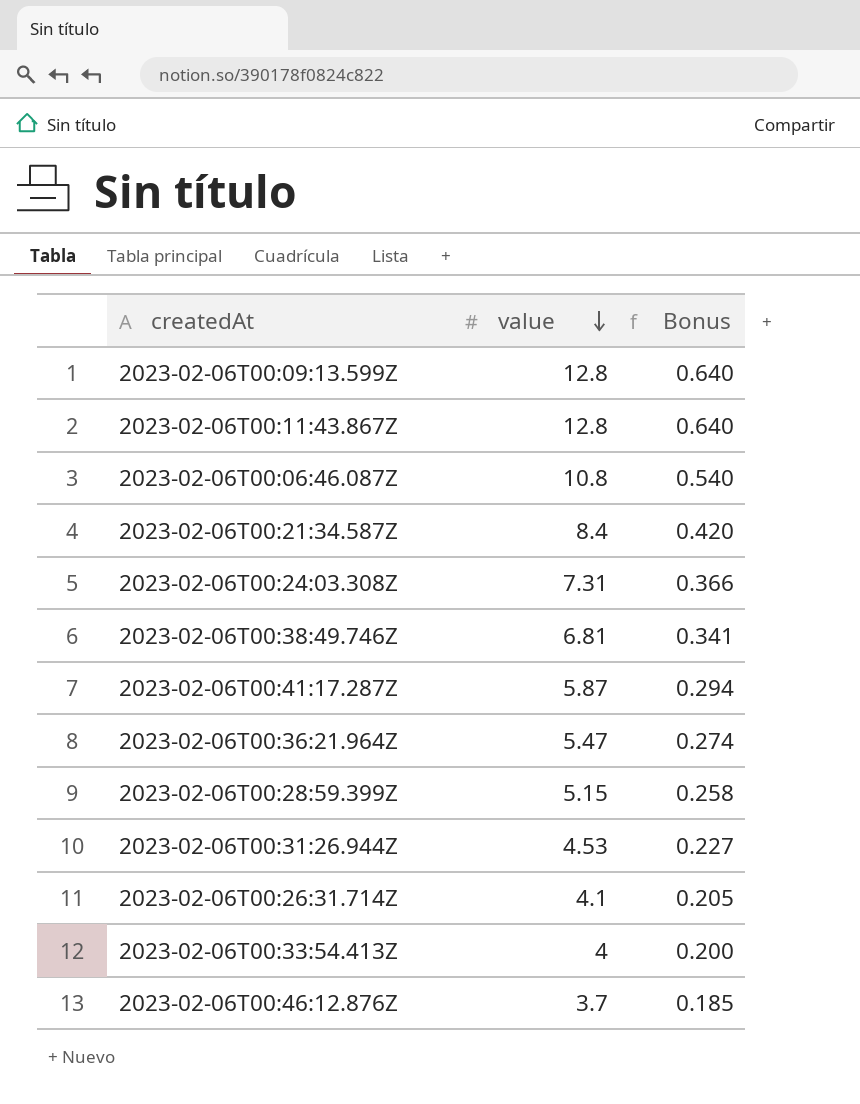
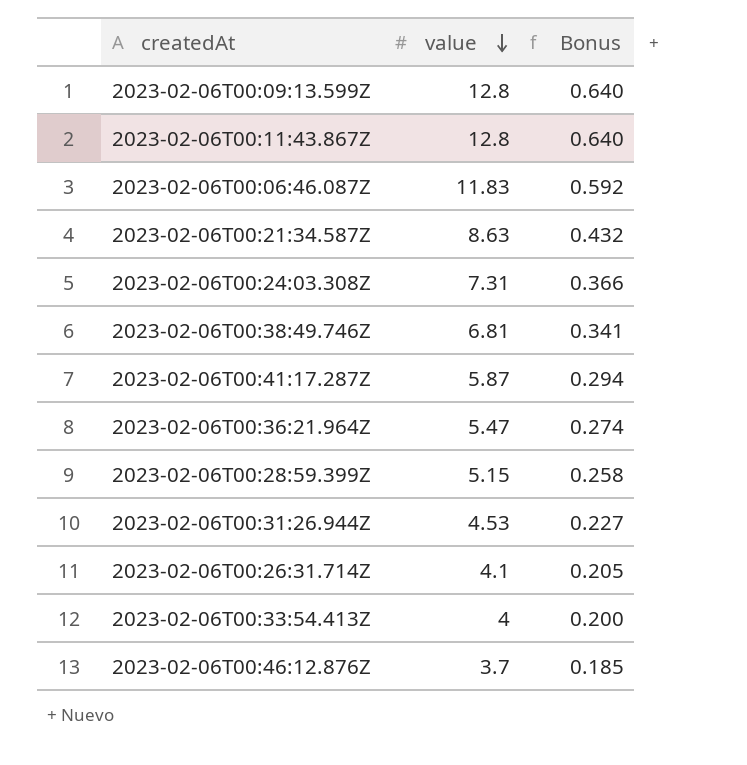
2023-02-06T00:06:46.087Z | value: 10.8 -> 11.83
2023-02-06T00:06:46.087Z | Bonus: 0.540 -> 0.592
2023-02-06T00:21:34.587Z | value: 8.4 -> 8.63
2023-02-06T00:21:34.587Z | Bonus: 0.420 -> 0.432

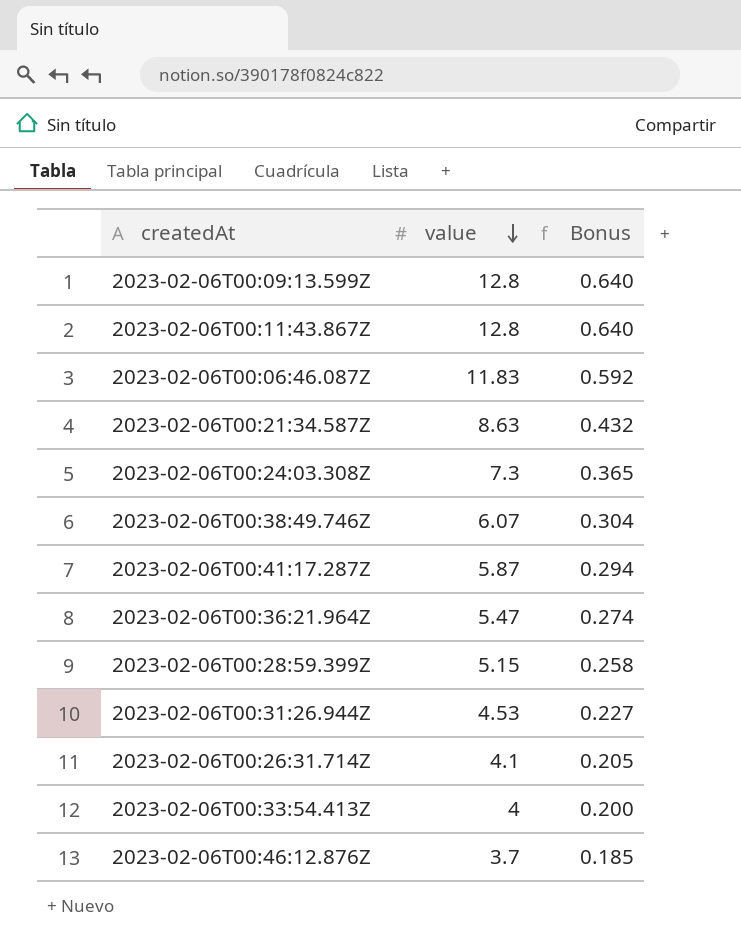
2023-02-06T00:24:03.308Z | value: 7.31 -> 7.3
2023-02-06T00:24:03.308Z | Bonus: 0.366 -> 0.365
2023-02-06T00:38:49.746Z | value: 6.81 -> 6.07
2023-02-06T00:38:49.746Z | Bonus: 0.341 -> 0.304

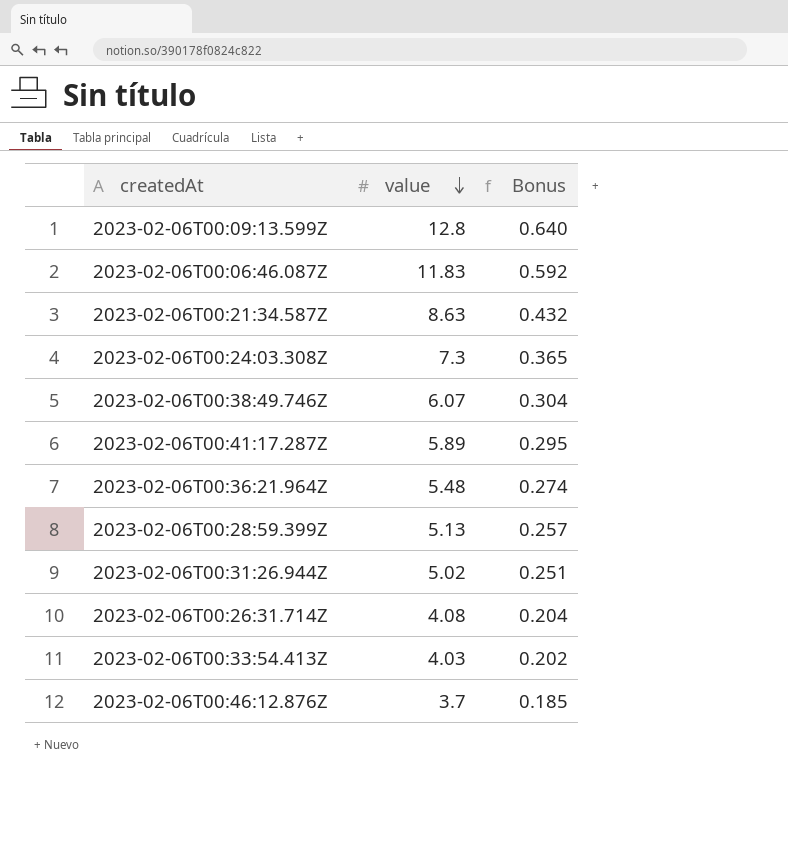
row 2023-02-06T00:11:43.867Z: 12.8 | 0.640 -> none
2023-02-06T00:41:17.287Z | value: 5.87 -> 5.89
2023-02-06T00:41:17.287Z | Bonus: 0.294 -> 0.295
2023-02-06T00:36:21.964Z | value: 5.47 -> 5.48
2023-02-06T00:28:59.399Z | value: 5.15 -> 5.13
2023-02-06T00:28:59.399Z | Bonus: 0.258 -> 0.257
2023-02-06T00:31:26.944Z | value: 4.53 -> 5.02
2023-02-06T00:31:26.944Z | Bonus: 0.227 -> 0.251
2023-02-06T00:26:31.714Z | value: 4.1 -> 4.08
2023-02-06T00:26:31.714Z | Bonus: 0.205 -> 0.204
2023-02-06T00:33:54.413Z | value: 4 -> 4.03
2023-02-06T00:33:54.413Z | Bonus: 0.200 -> 0.202

